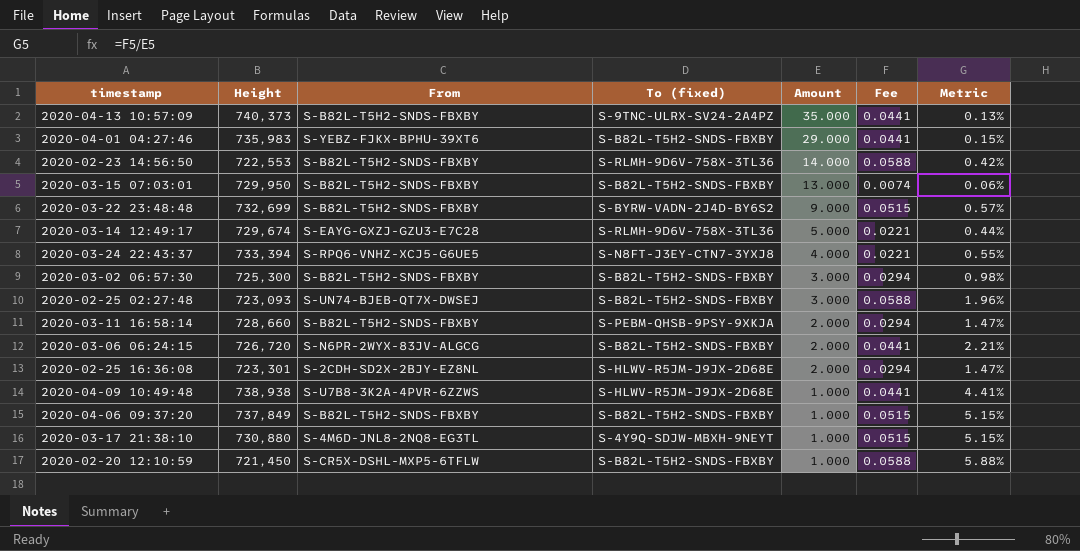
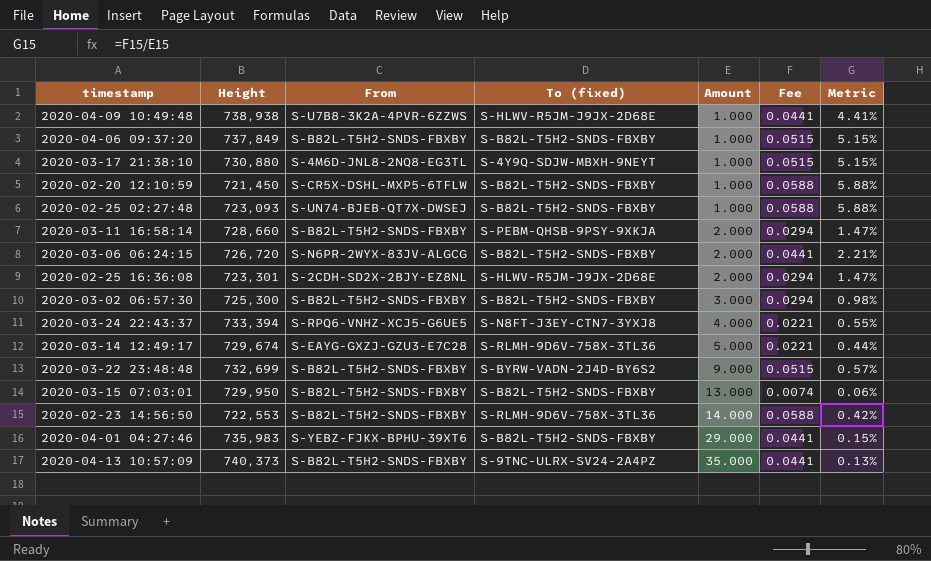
row order: Amount descending -> Amount ascending
2020-02-25 02:27:48 | Amount: 3.000 -> 1.000
2020-02-25 02:27:48 | Metric: 1.96% -> 5.88%

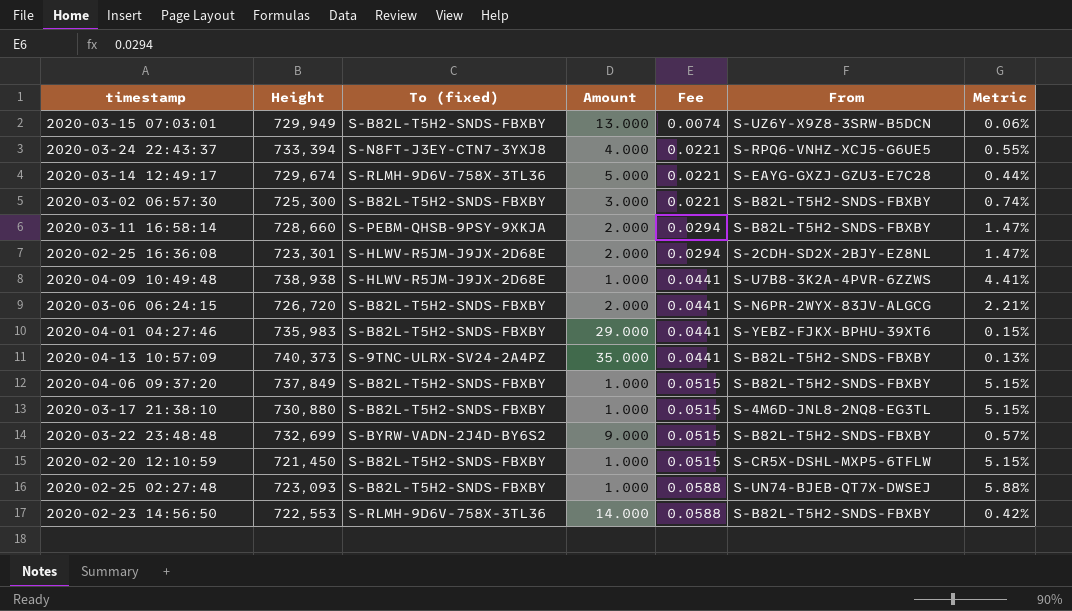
row order: Amount ascending -> Fee ascending
column From | position: 3 -> 6
2020-03-15 07:03:01 | Height: 729,950 -> 729,949
2020-03-15 07:03:01 | From: S-B82L-T5H2-SNDS-FBXBY -> S-UZ6Y-X9Z8-3SRW-B5DCN
2020-03-02 06:57:30 | Fee: 0.0294 -> 0.0221
2020-03-02 06:57:30 | Metric: 0.98% -> 0.74%
2020-03-17 21:38:10 | To (fixed): S-4Y9Q-SDJW-MBXH-9NEYT -> S-B82L-T5H2-SNDS-FBXBY
2020-02-20 12:10:59 | Fee: 0.0588 -> 0.0515
2020-02-20 12:10:59 | Metric: 5.88% -> 5.15%

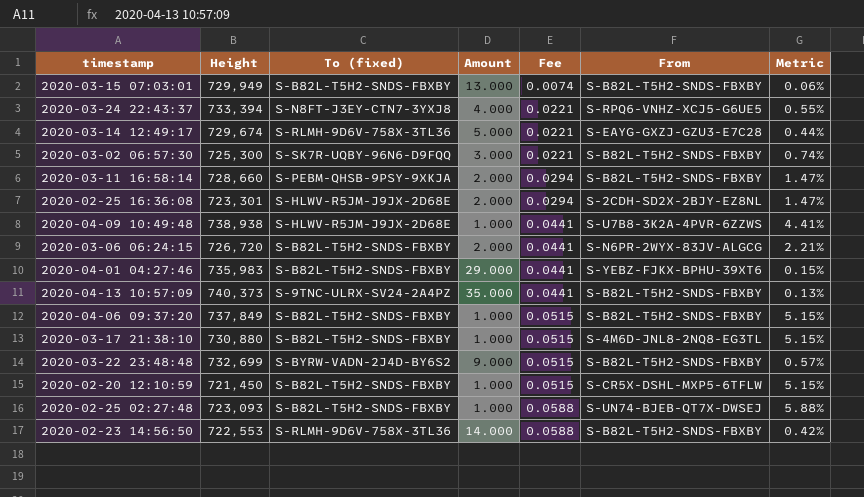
2020-03-15 07:03:01 | From: S-UZ6Y-X9Z8-3SRW-B5DCN -> S-B82L-T5H2-SNDS-FBXBY
2020-03-02 06:57:30 | To (fixed): S-B82L-T5H2-SNDS-FBXBY -> S-SK7R-UQBY-96N6-D9FQQ

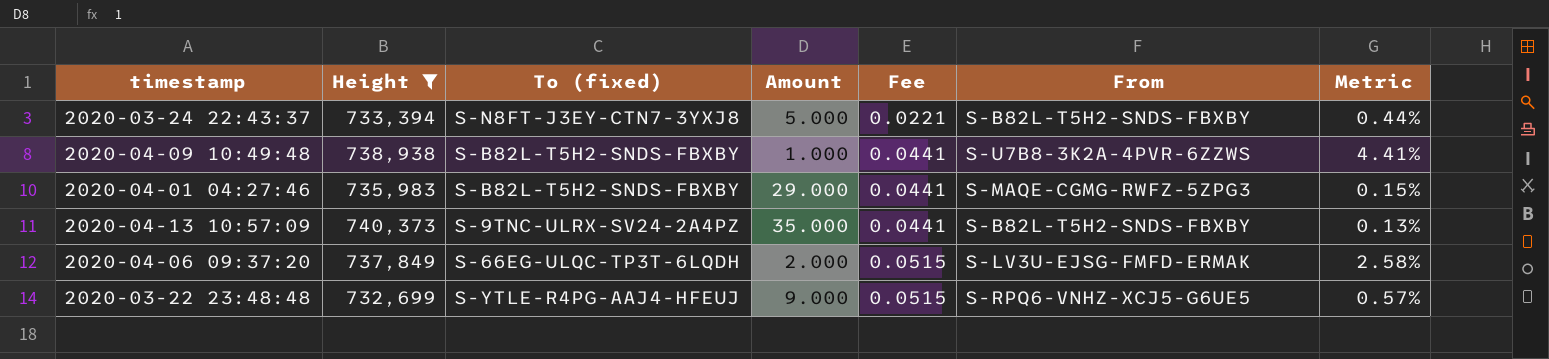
filter: none -> Height >= 732,699
2020-03-24 22:43:37 | Amount: 4.000 -> 5.000
2020-03-24 22:43:37 | From: S-RPQ6-VNHZ-XCJ5-G6UE5 -> S-B82L-T5H2-SNDS-FBXBY
2020-03-24 22:43:37 | Metric: 0.55% -> 0.44%
2020-04-09 10:49:48 | To (fixed): S-HLWV-R5JM-J9JX-2D68E -> S-B82L-T5H2-SNDS-FBXBY
2020-04-01 04:27:46 | From: S-YEBZ-FJKX-BPHU-39XT6 -> S-MAQE-CGMG-RWFZ-5ZPG3
2020-04-06 09:37:20 | To (fixed): S-B82L-T5H2-SNDS-FBXBY -> S-66EG-ULQC-TP3T-6LQDH
2020-04-06 09:37:20 | Amount: 1.000 -> 2.000
2020-04-06 09:37:20 | From: S-B82L-T5H2-SNDS-FBXBY -> S-LV3U-EJSG-FMFD-ERMAK
2020-04-06 09:37:20 | Metric: 5.15% -> 2.58%
2020-03-22 23:48:48 | To (fixed): S-BYRW-VADN-2J4D-BY6S2 -> S-YTLE-R4PG-AAJ4-HFEUJ
2020-03-22 23:48:48 | From: S-B82L-T5H2-SNDS-FBXBY -> S-RPQ6-VNHZ-XCJ5-G6UE5

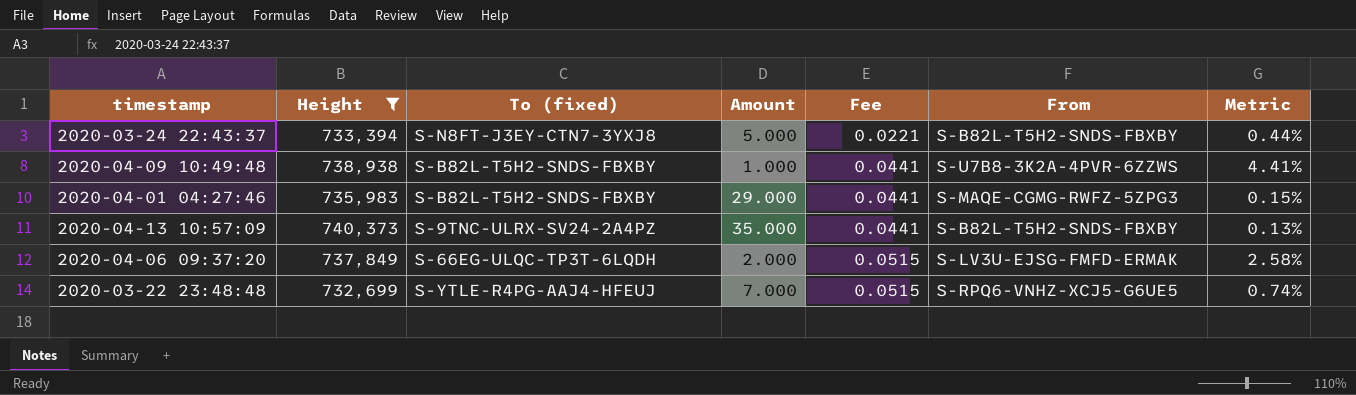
2020-03-22 23:48:48 | Amount: 9.000 -> 7.000
2020-03-22 23:48:48 | Metric: 0.57% -> 0.74%

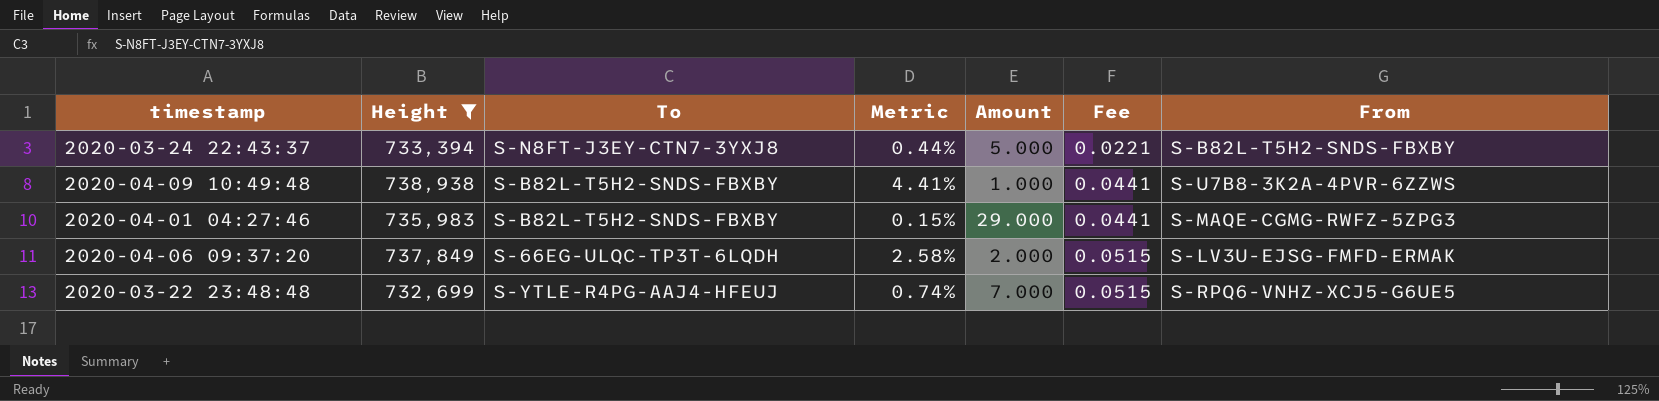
column name: To (fixed) -> To
column Metric | position: 7 -> 4
row 2020-04-13 10:57:09: 740,373 | S-9TNC-ULRX-SV24-2A4PZ | 35.000 | 0.0441 | S-B82L-T5H2-SNDS-FBXBY | 0.13% -> none

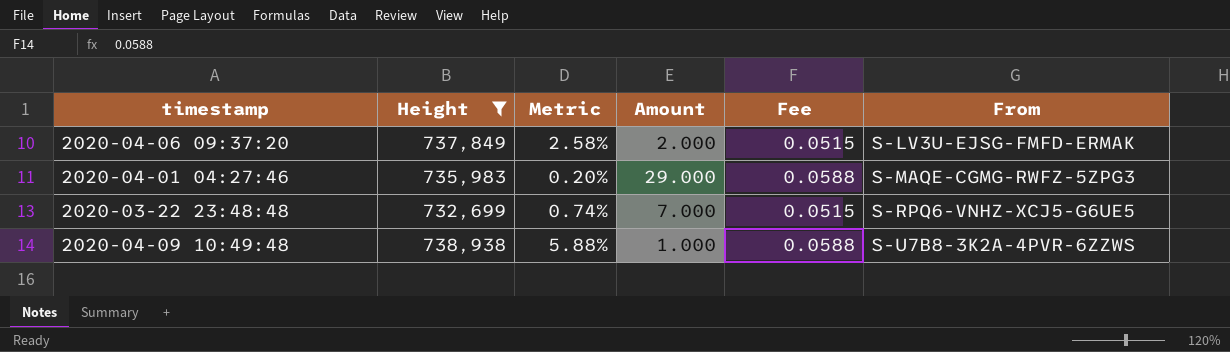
row order: Fee ascending -> From ascending
column To | position: 3 -> none
row 2020-03-24 22:43:37: 733,394 | S-N8FT-J3EY-CTN7-3YXJ8 | 0.44% | 5.000 | 0.0221 | S-B82L-T5H2-SNDS-FBXBY -> none
2020-04-01 04:27:46 | Metric: 0.15% -> 0.20%
2020-04-01 04:27:46 | Fee: 0.0441 -> 0.0588
2020-04-09 10:49:48 | Metric: 4.41% -> 5.88%
2020-04-09 10:49:48 | Fee: 0.0441 -> 0.0588

